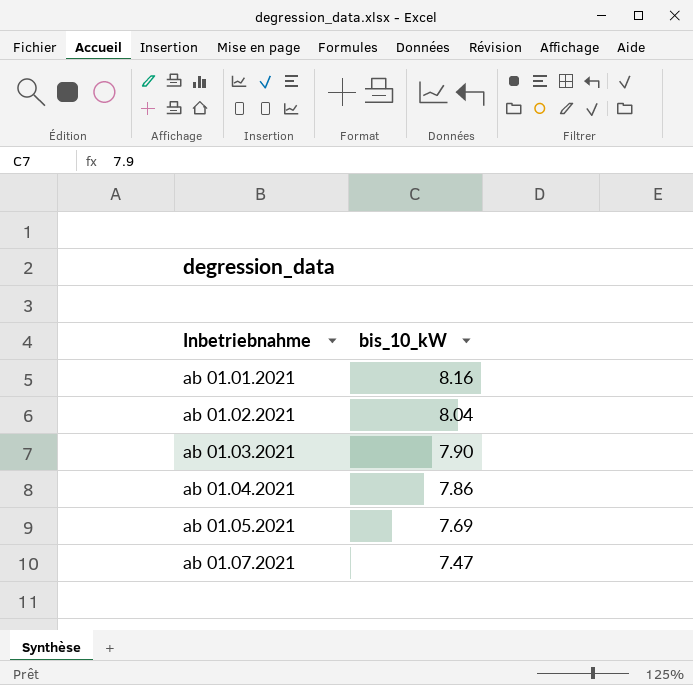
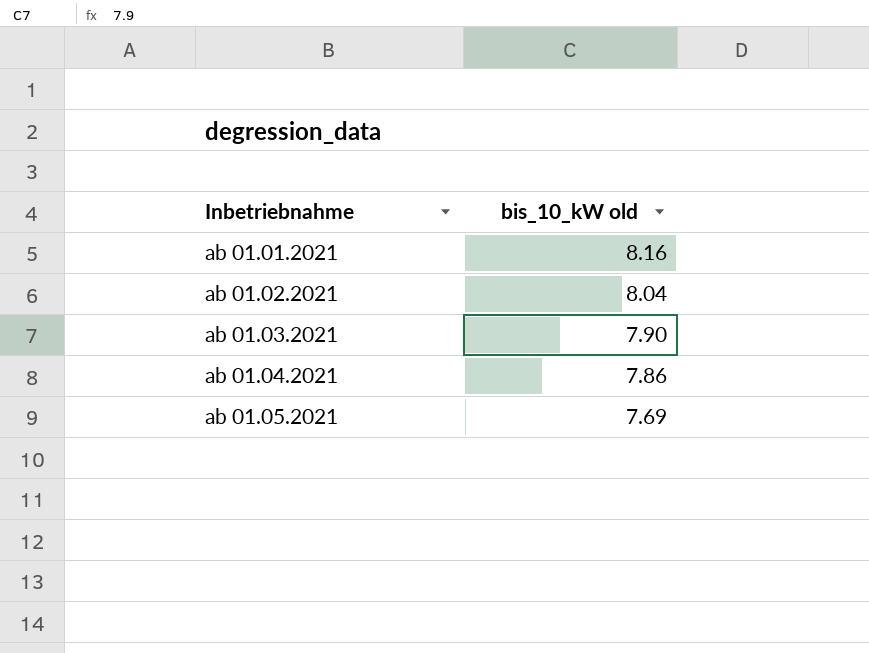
column name: bis_10_kW -> bis_10_kW old
row ab 01.07.2021: 7.47 -> none

